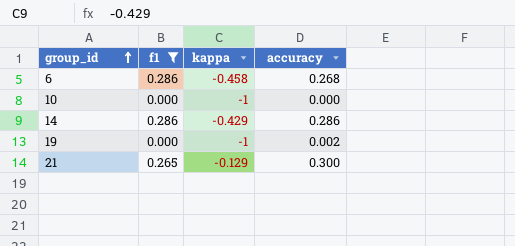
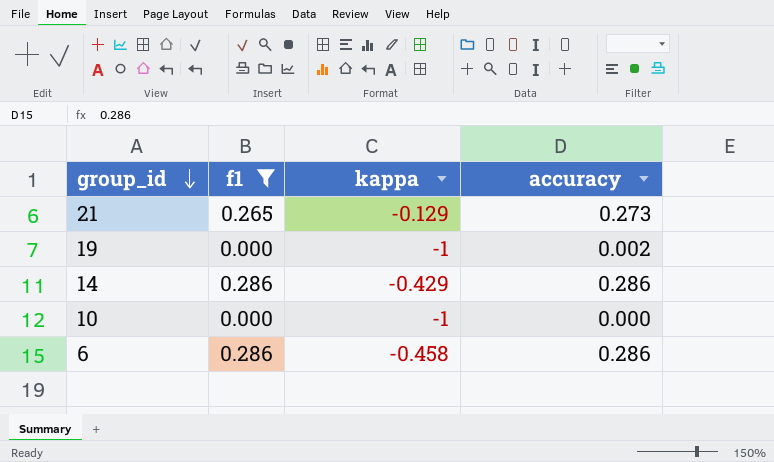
row order: group_id ascending -> group_id descending
21 | accuracy: 0.300 -> 0.273
6 | accuracy: 0.268 -> 0.286

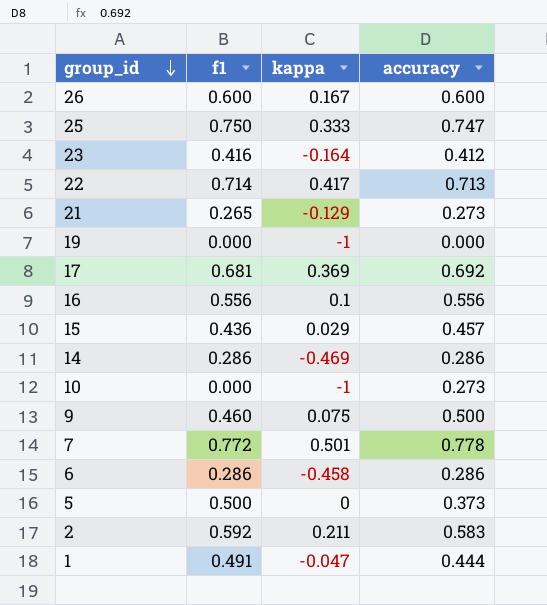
filter: f1 <= 0.286 -> none
19 | accuracy: 0.002 -> 0.000
14 | kappa: -0.429 -> -0.469
10 | accuracy: 0.000 -> 0.273

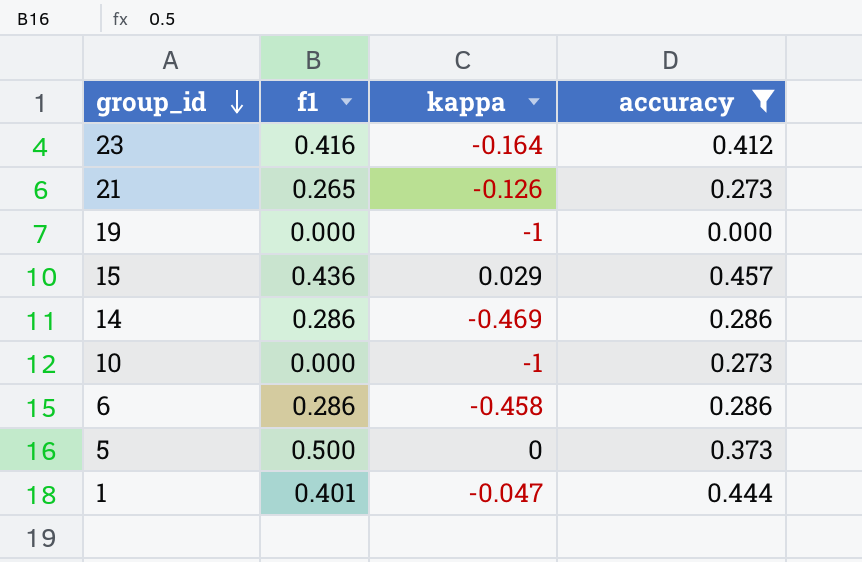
filter: none -> accuracy <= 0.457
21 | kappa: -0.129 -> -0.126
1 | f1: 0.491 -> 0.401

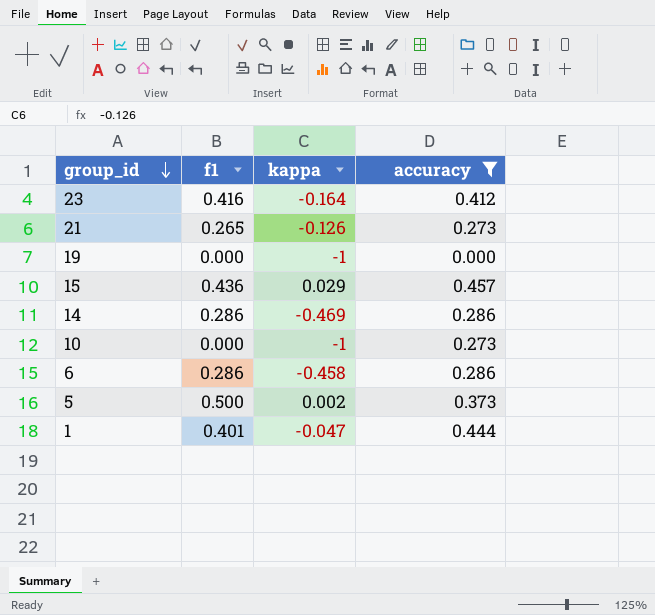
5 | kappa: 0 -> 0.002

